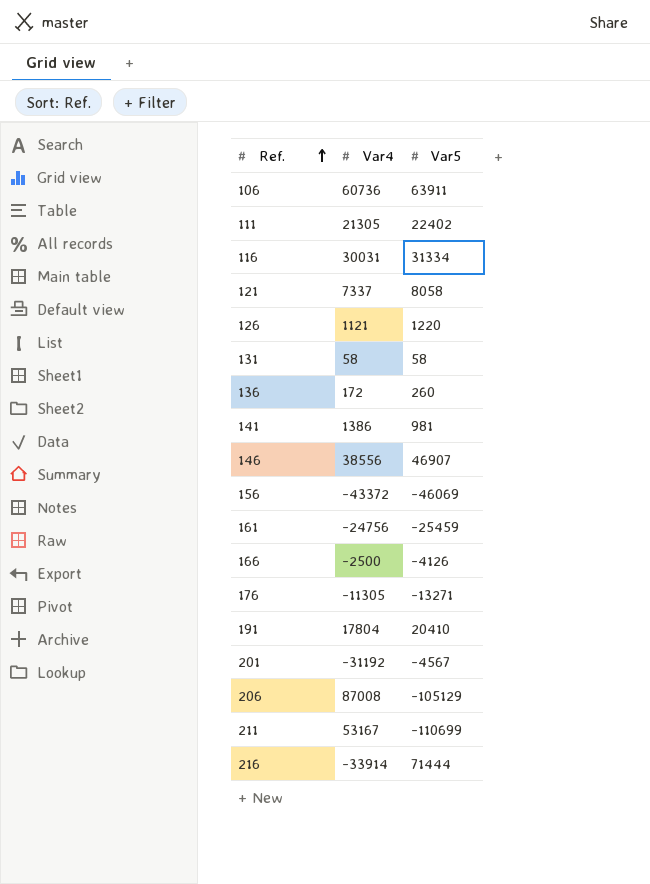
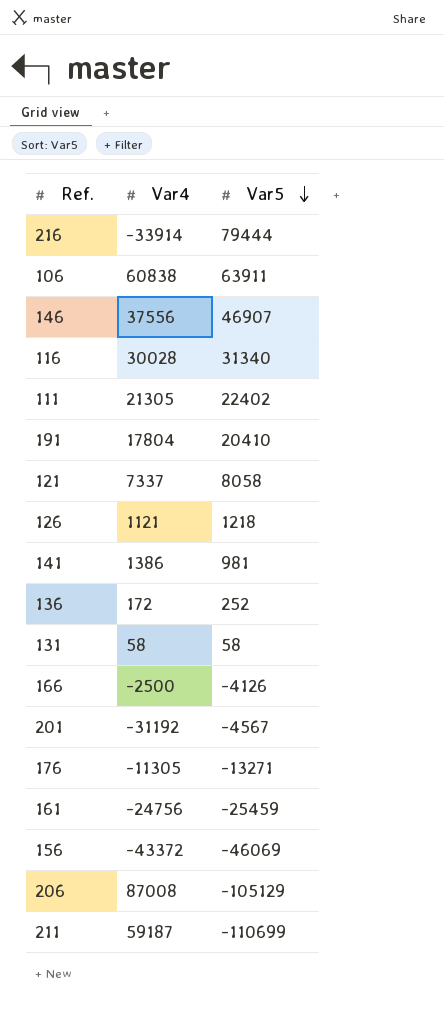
row order: Ref. ascending -> Var5 descending
216 | Var5: 71444 -> 79444
106 | Var4: 60736 -> 60838
146 | Var4: 38556 -> 37556
116 | Var4: 30031 -> 30028
116 | Var5: 31334 -> 31340
126 | Var5: 1220 -> 1218
136 | Var5: 260 -> 252
211 | Var4: 53167 -> 59187

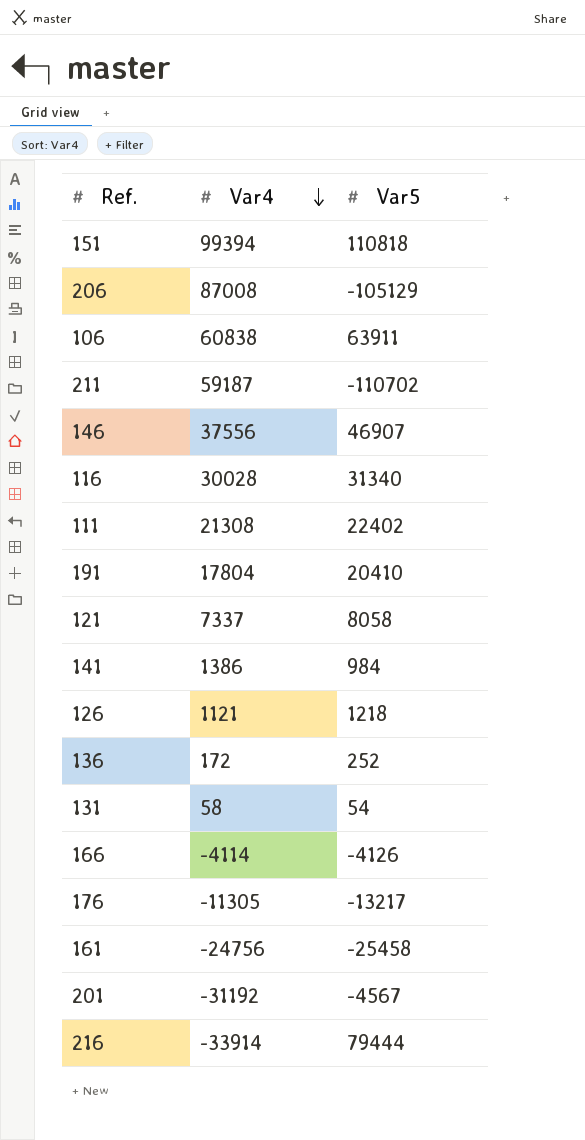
row order: Var5 descending -> Var4 descending
row 156: -43372 | -46069 -> none
row 151: none -> 99394 | 110818
211 | Var5: -110699 -> -110702
111 | Var4: 21305 -> 21308
141 | Var5: 981 -> 984
131 | Var5: 58 -> 54
166 | Var4: -2500 -> -4114
176 | Var5: -13271 -> -13217
161 | Var5: -25459 -> -25458

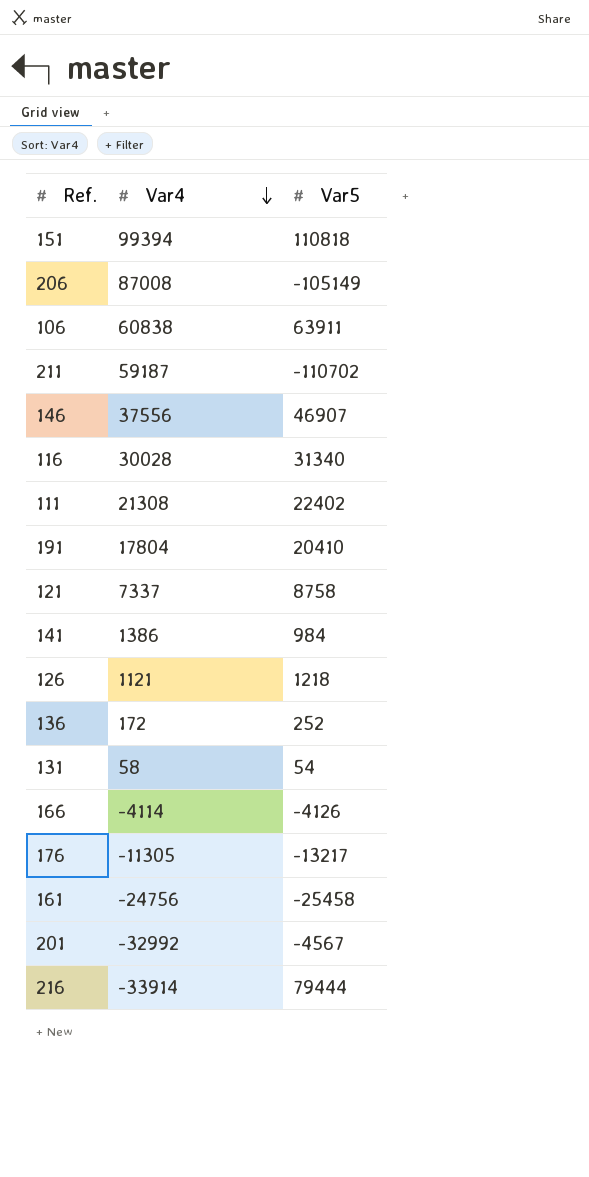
206 | Var5: -105129 -> -105149
121 | Var5: 8058 -> 8758
201 | Var4: -31192 -> -32992

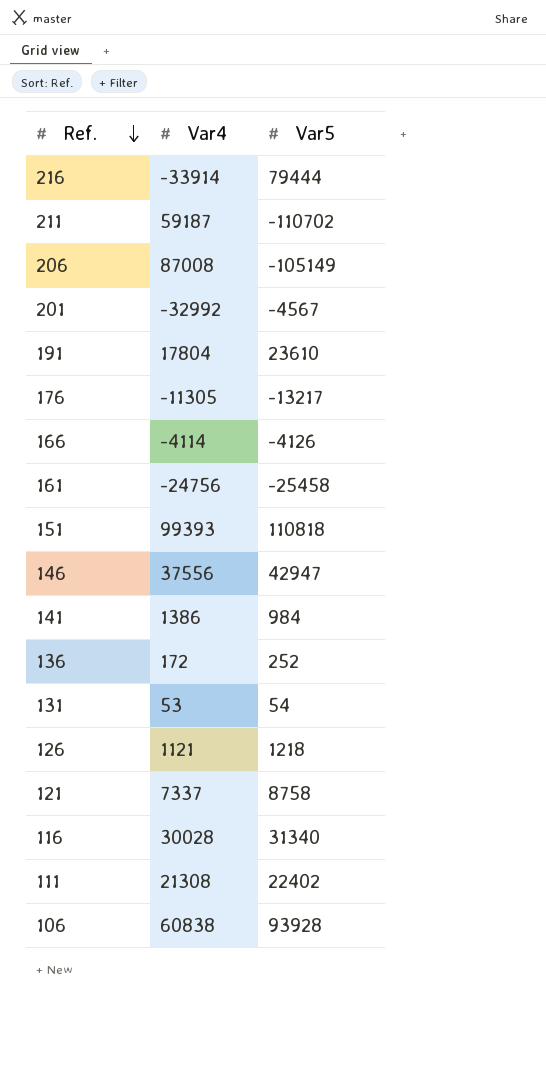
row order: Var4 descending -> Ref. descending
191 | Var5: 20410 -> 23610
151 | Var4: 99394 -> 99393
146 | Var5: 46907 -> 42947
131 | Var4: 58 -> 53
106 | Var5: 63911 -> 93928

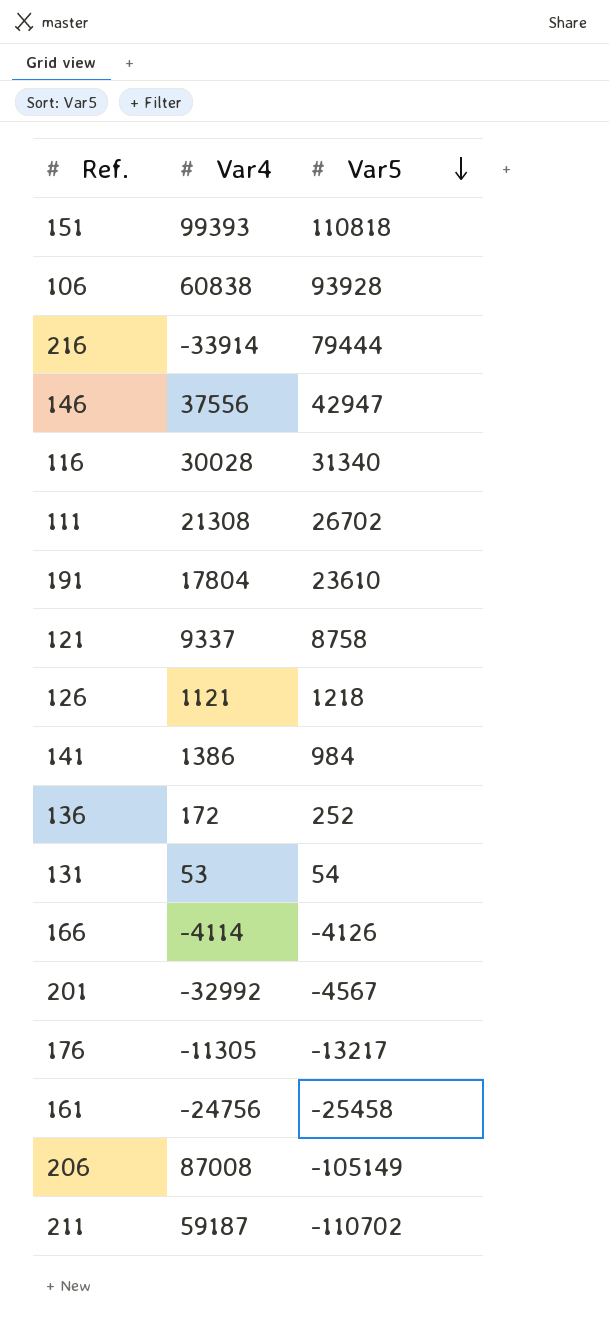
row order: Ref. descending -> Var5 descending
111 | Var5: 22402 -> 26702
121 | Var4: 7337 -> 9337

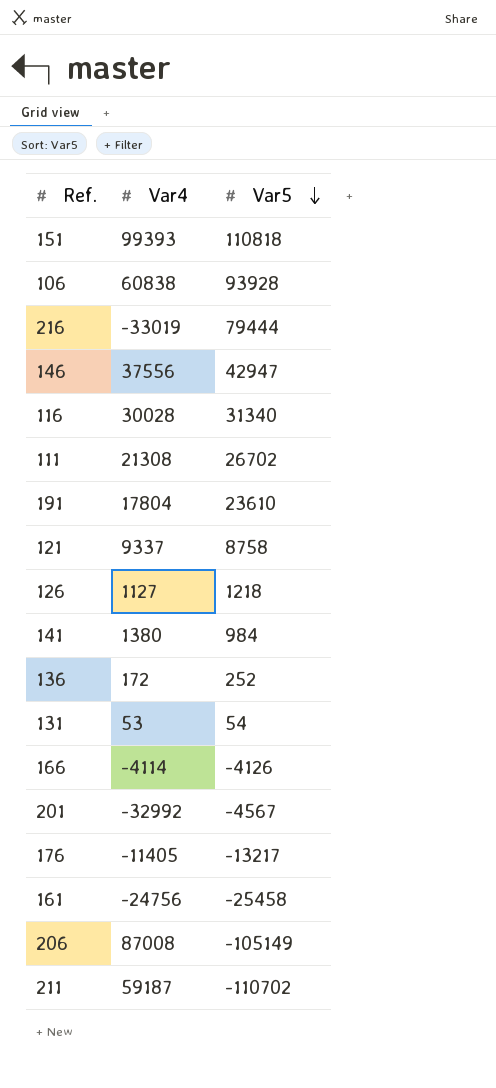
216 | Var4: -33914 -> -33019
126 | Var4: 1121 -> 1127
141 | Var4: 1386 -> 1380
176 | Var4: -11305 -> -11405

